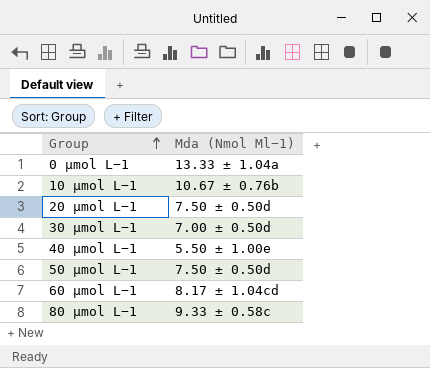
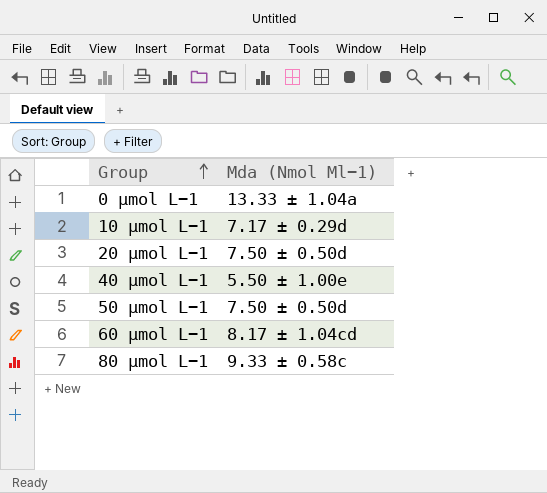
row 30 µmol L−1: 7.00 ± 0.50d -> none
10 µmol L−1 | Mda (Nmol Ml−1): 10.67 ± 0.76b -> 7.17 ± 0.29d

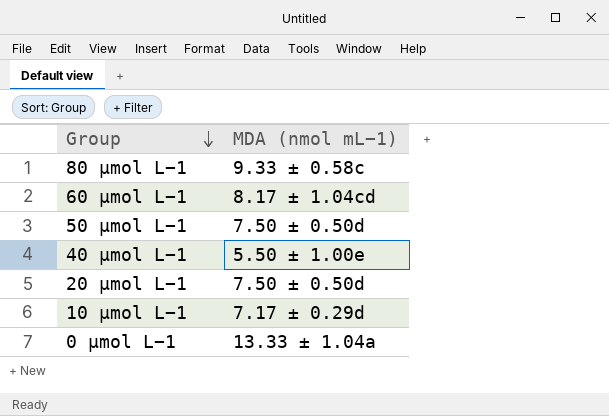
row order: Group ascending -> Group descending
column name: Mda (Nmol Ml−1) -> MDA (nmol mL−1)

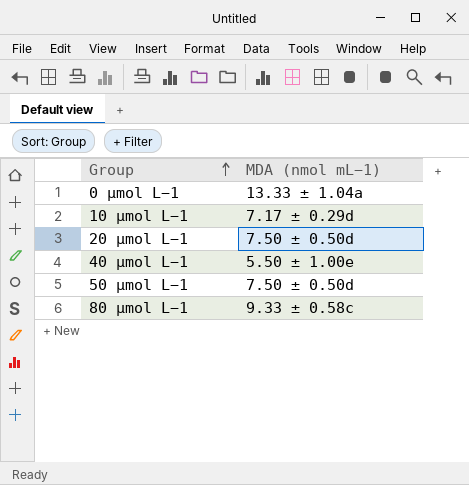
row order: Group descending -> Group ascending
row 60 µmol L−1: 8.17 ± 1.04cd -> none

